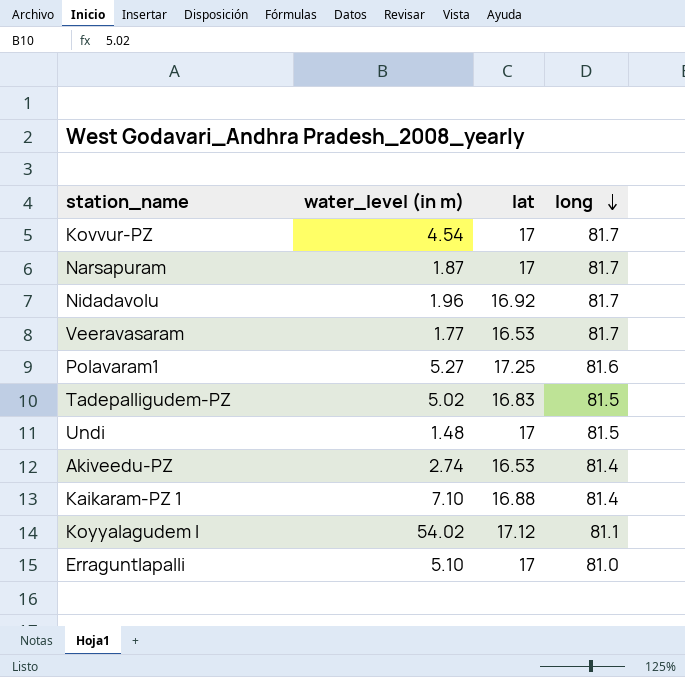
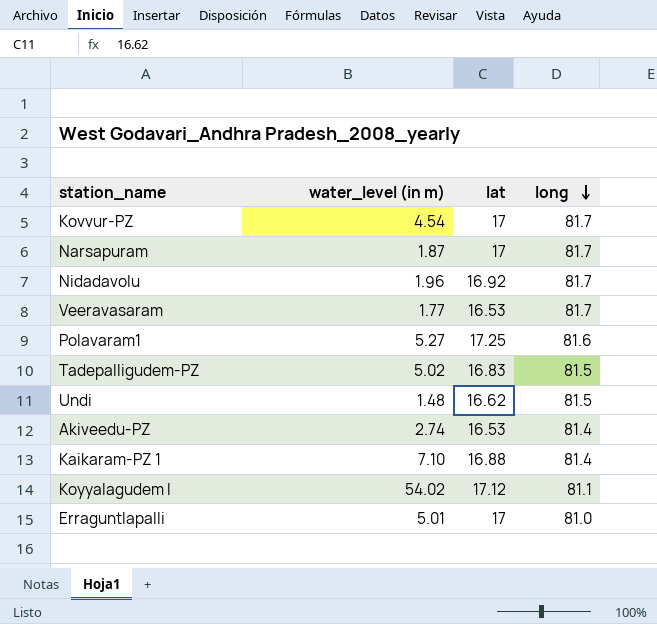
Undi | lat: 17 -> 16.62
Erraguntlapalli | water_level (in m): 5.10 -> 5.01

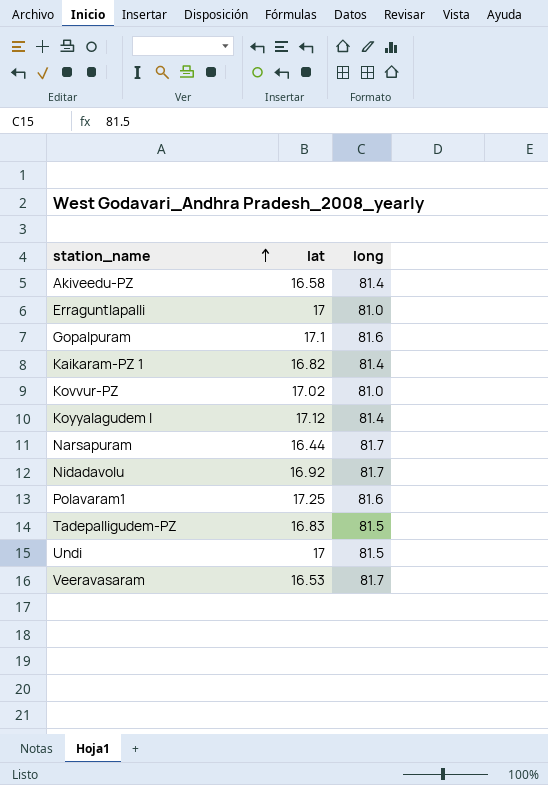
row order: long descending -> station_name ascending
column water_level (in m) | position: 2 -> none
Akiveedu-PZ | lat: 16.53 -> 16.58
row Gopalpuram: none -> 17.1 | 81.6
Kaikaram-PZ 1 | lat: 16.88 -> 16.82
Kovvur-PZ | lat: 17 -> 17.02
Kovvur-PZ | long: 81.7 -> 81.0
Koyyalagudem I | long: 81.1 -> 81.4
Narsapuram | lat: 17 -> 16.44
Undi | lat: 16.62 -> 17

